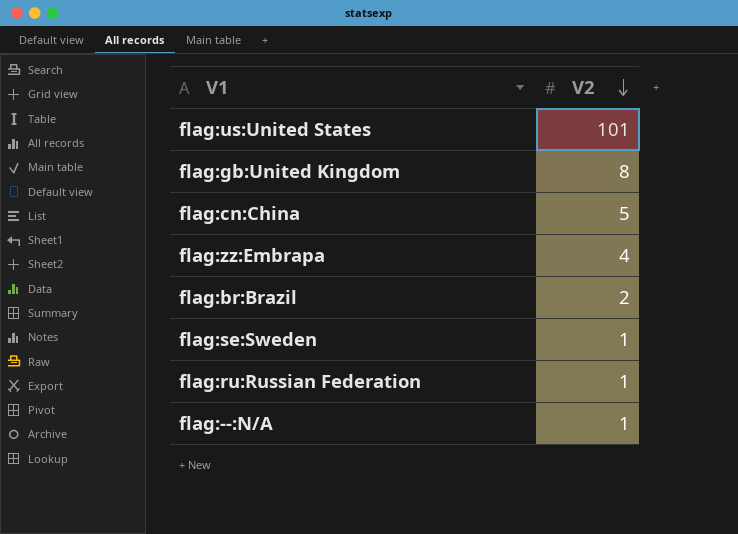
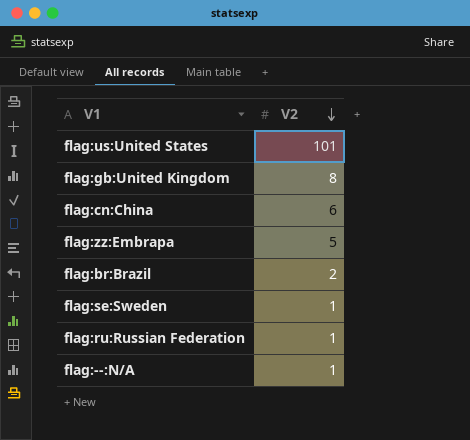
flag:cn:China | V2: 5 -> 6
flag:zz:Embrapa | V2: 4 -> 5

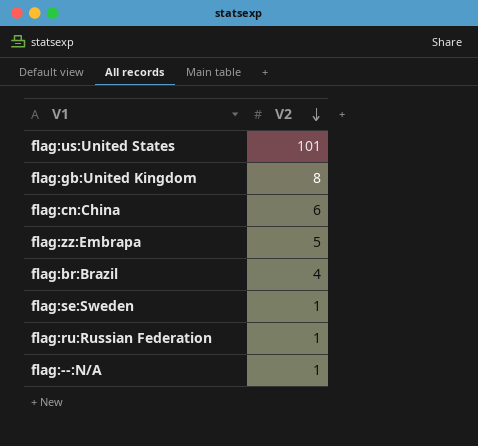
flag:br:Brazil | V2: 2 -> 4

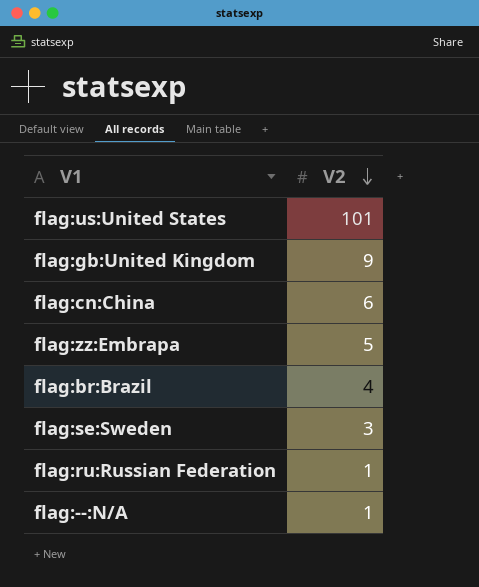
flag:gb:United Kingdom | V2: 8 -> 9
flag:se:Sweden | V2: 1 -> 3

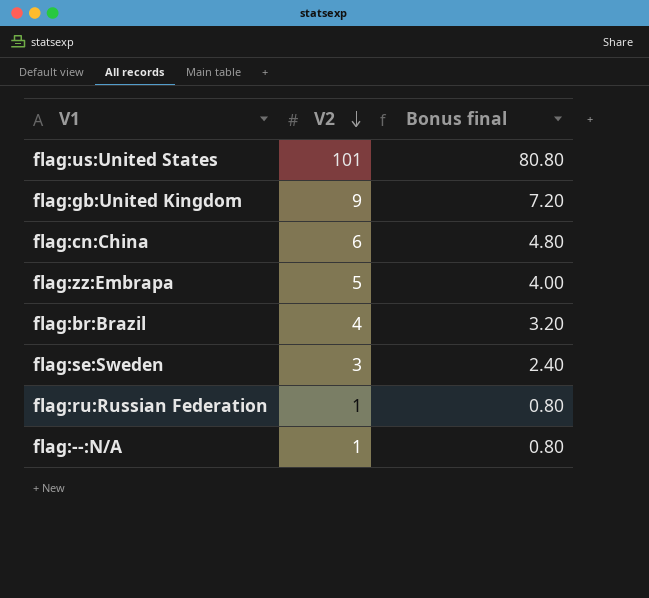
column Bonus final | formula: none -> [V2] * 0.8

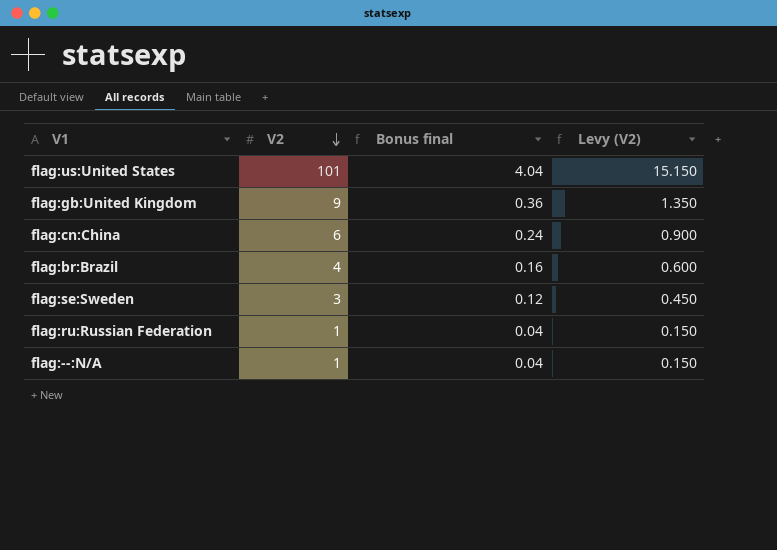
column Bonus final | formula: [V2] * 0.8 -> [V2] * 0.04
column Levy (V2) | formula: none -> [V2] * 0.15
row flag:zz:Embrapa: 5 | 4.00 -> none

